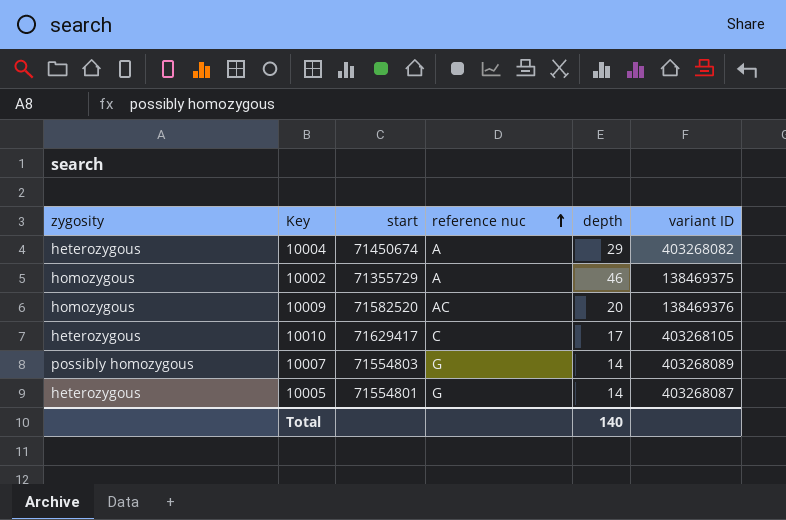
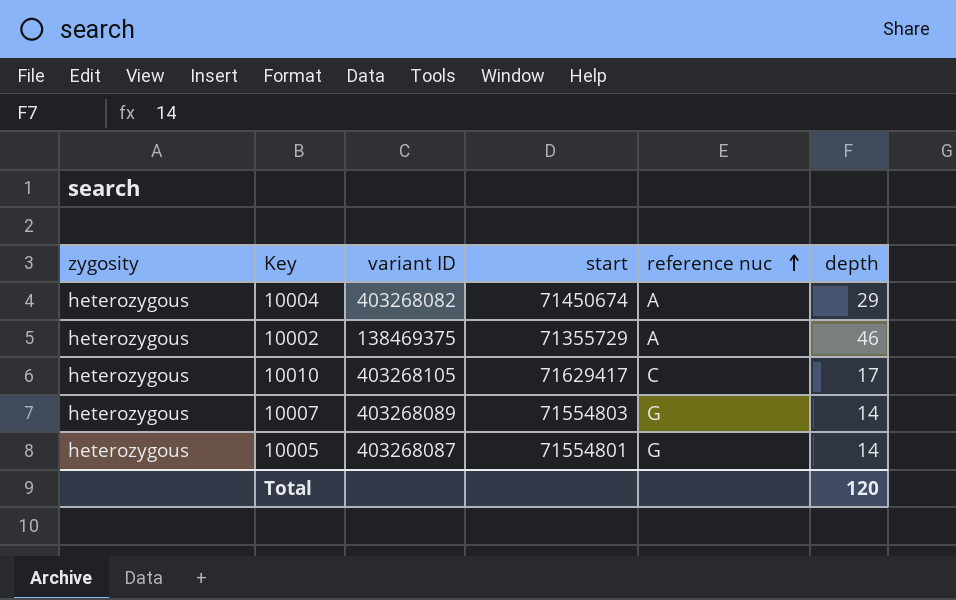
column variant ID | position: 6 -> 3
row 10009: homozygous | 71582520 | AC | 20 | 138469376 -> none
10002 | zygosity: homozygous -> heterozygous
10007 | zygosity: possibly homozygous -> heterozygous
Total | depth: 140 -> 120

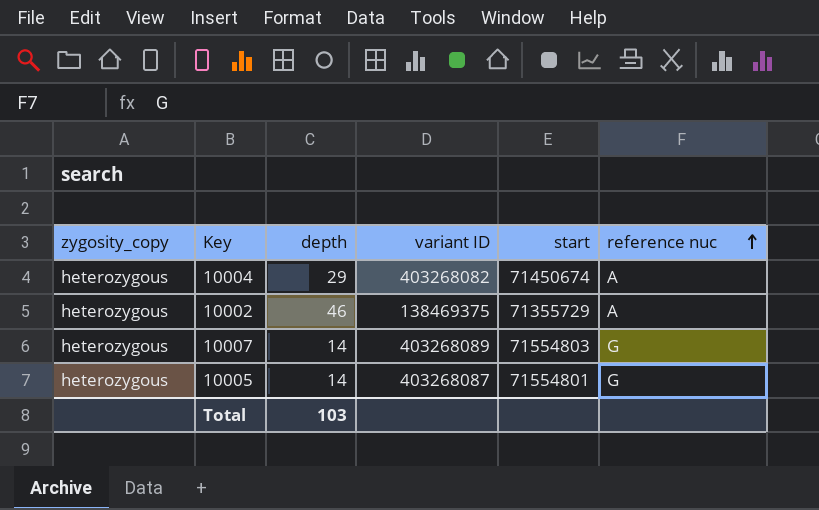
column name: zygosity -> zygosity_copy
column depth | position: 6 -> 3
row 10010: heterozygous | 403268105 | 71629417 | C | 17 -> none
Total | depth: 120 -> 103

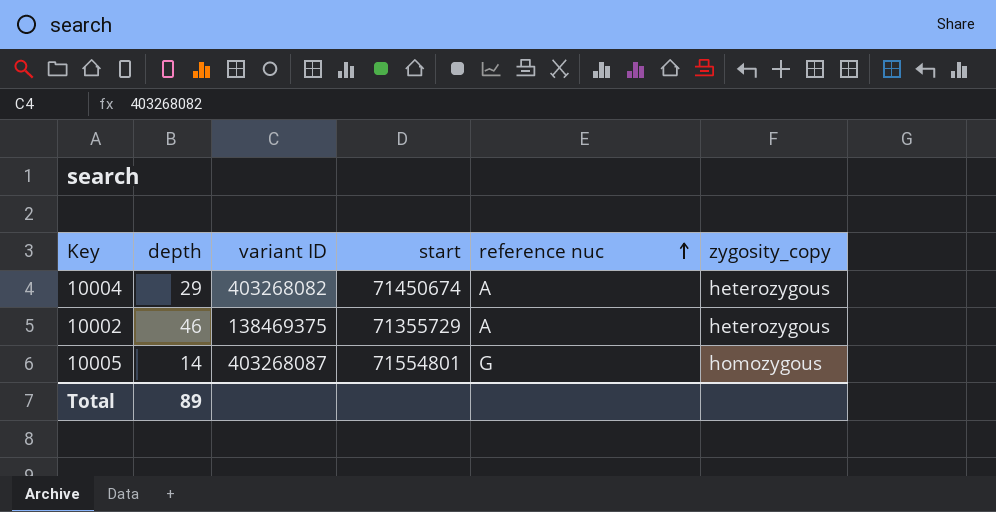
column zygosity_copy | position: 1 -> 6
row 10007: heterozygous | 14 | 403268089 | 71554803 | G -> none
10005 | zygosity_copy: heterozygous -> homozygous
Total | depth: 103 -> 89

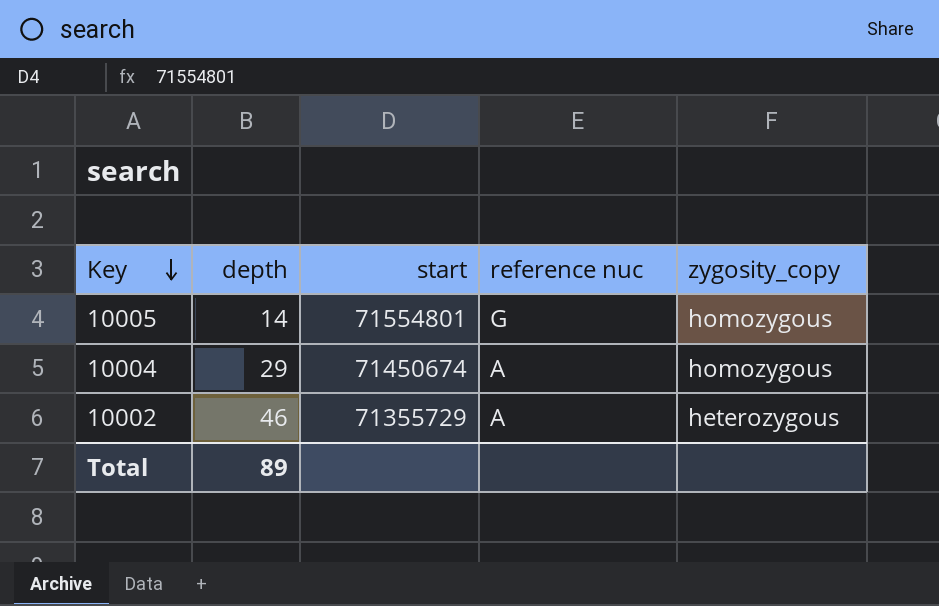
row order: reference nuc ascending -> Key descending
column variant ID | position: 3 -> none
10004 | zygosity_copy: heterozygous -> homozygous

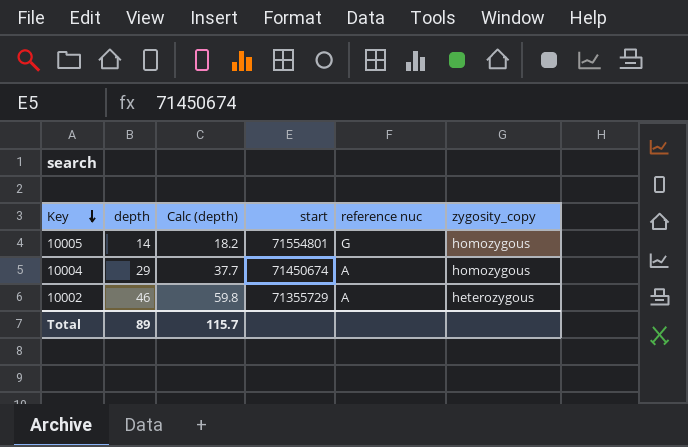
column Calc (depth) | formula: none -> [depth] * 1.3

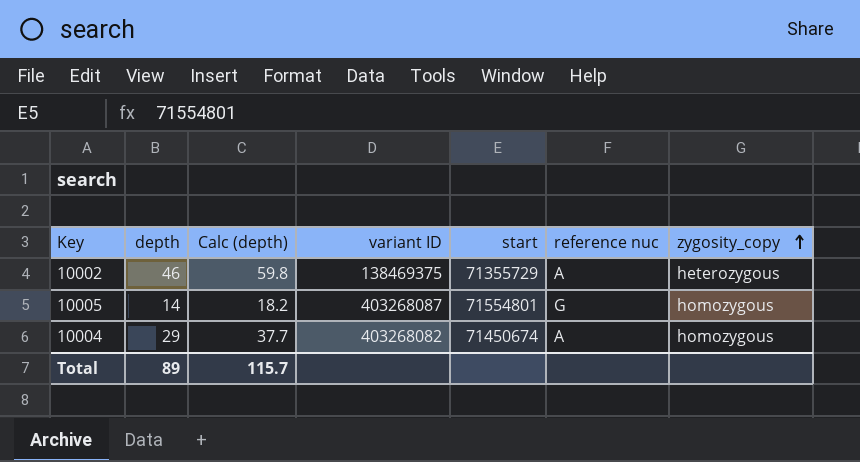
row order: Key descending -> zygosity_copy ascending
column variant ID | position: none -> 4

